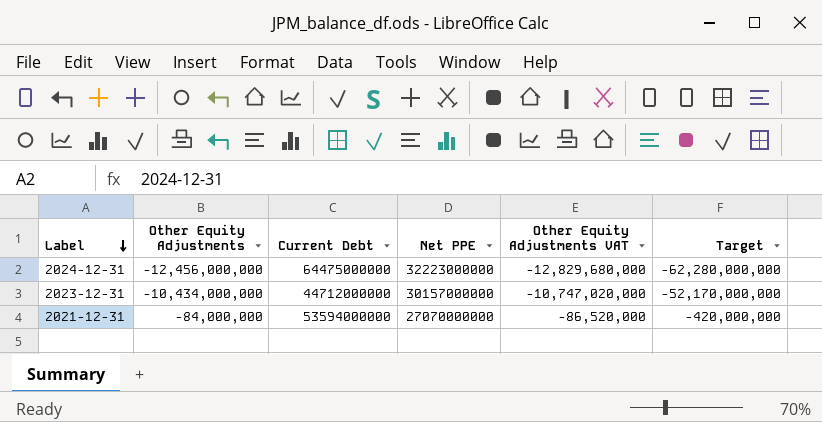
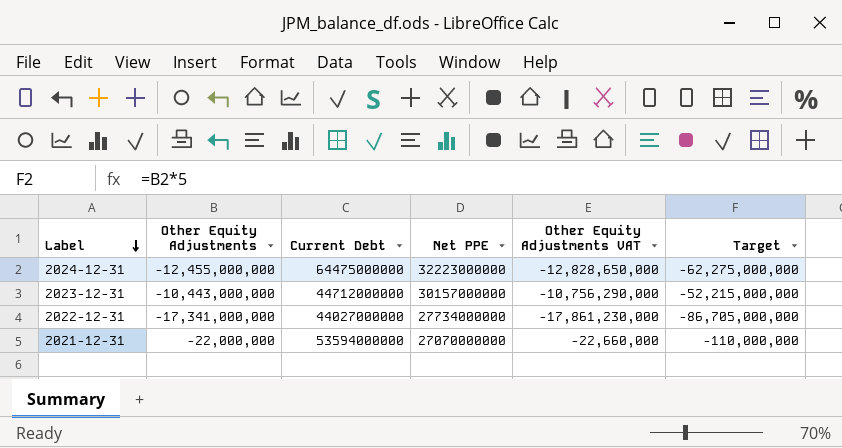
2024-12-31 | Other Equity Adjustments: -12,456,000,000 -> -12,455,000,000
2024-12-31 | Other Equity Adjustments VAT: -12,829,680,000 -> -12,828,650,000
2024-12-31 | Target: -62,280,000,000 -> -62,275,000,000
2023-12-31 | Other Equity Adjustments: -10,434,000,000 -> -10,443,000,000
2023-12-31 | Other Equity Adjustments VAT: -10,747,020,000 -> -10,756,290,000
2023-12-31 | Target: -52,170,000,000 -> -52,215,000,000
row 2022-12-31: none -> -17,341,000,000 | 44027000000 | 27734000000 | -17,861,230,000 | -86,705,000,000
2021-12-31 | Other Equity Adjustments: -84,000,000 -> -22,000,000
2021-12-31 | Other Equity Adjustments VAT: -86,520,000 -> -22,660,000
2021-12-31 | Target: -420,000,000 -> -110,000,000

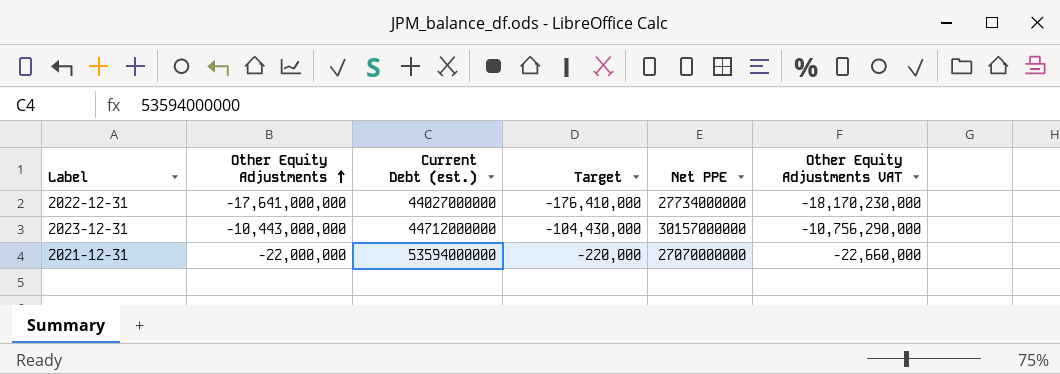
row order: Label descending -> Other Equity Adjustments ascending
column name: Current Debt -> Current Debt (est.)
column Target | formula: [Other Equity Adjustments] * 5 -> [Other Equity Adjustments] * 0.01
column Target | position: 6 -> 4
row 2024-12-31: -12,455,000,000 | 64475000000 | 32223000000 | -12,828,650,000 | -62,275,000,000 -> none
2022-12-31 | Other Equity Adjustments: -17,341,000,000 -> -17,641,000,000
2022-12-31 | Other Equity Adjustments VAT: -17,861,230,000 -> -18,170,230,000

